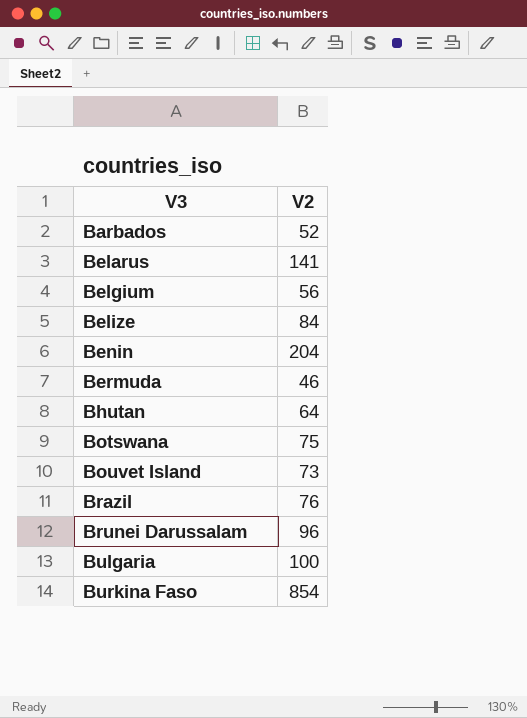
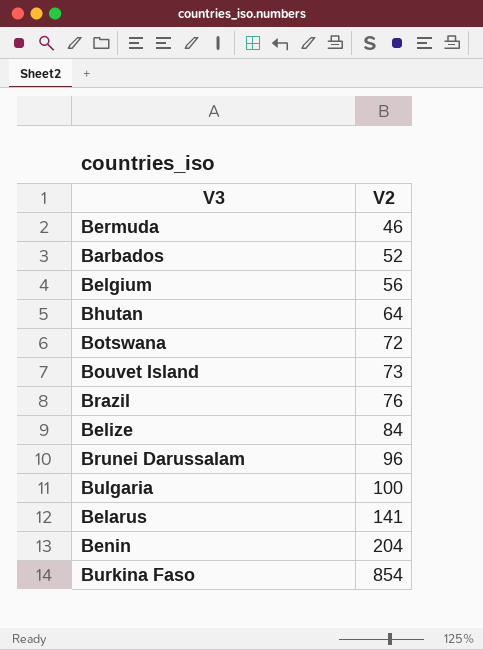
row order: V3 ascending -> V2 ascending
Botswana | V2: 75 -> 72

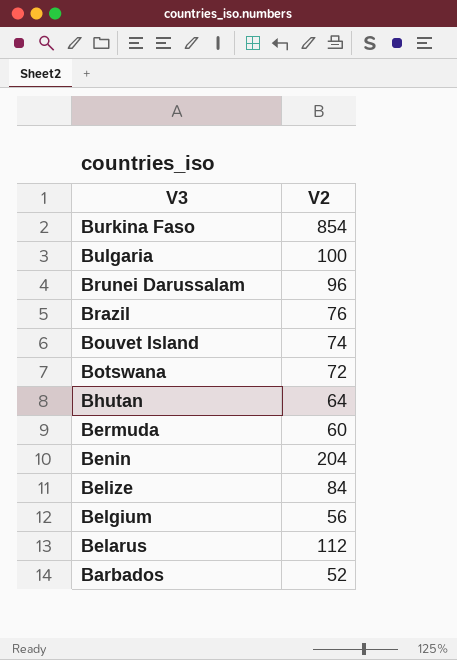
row order: V2 ascending -> V3 descending
Bouvet Island | V2: 73 -> 74
Bermuda | V2: 46 -> 60
Belarus | V2: 141 -> 112

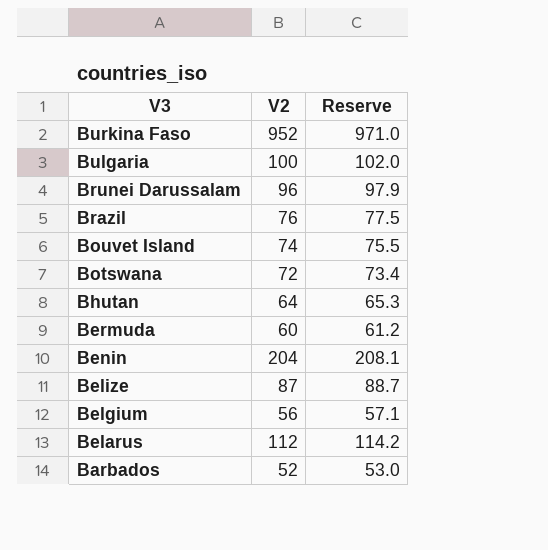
column Reserve | formula: none -> [V2] * 1.02
Burkina Faso | V2: 854 -> 952
Belize | V2: 84 -> 87

